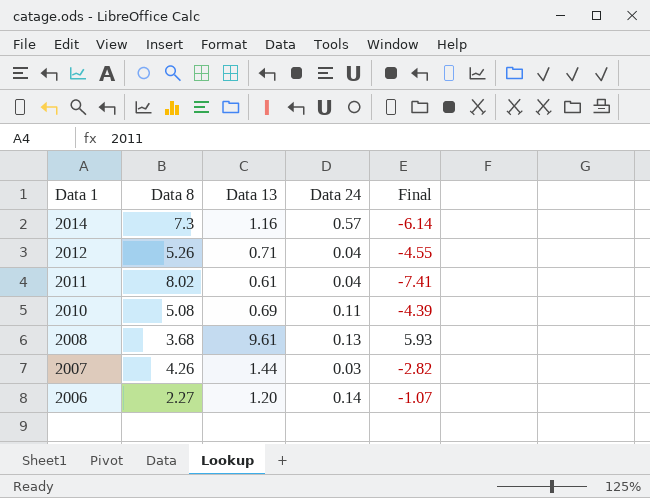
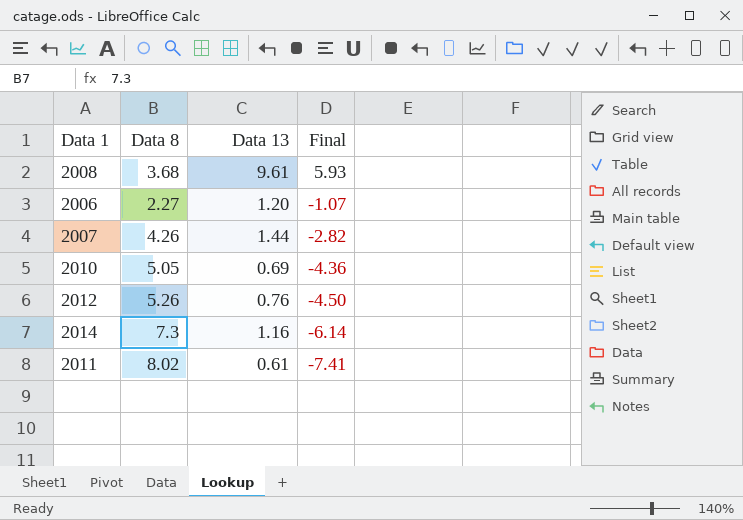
row order: Data 1 descending -> Final descending
column Data 24 | position: 4 -> none
2010 | Data 8: 5.08 -> 5.05
2010 | Final: -4.39 -> -4.36
2012 | Data 13: 0.71 -> 0.76
2012 | Final: -4.55 -> -4.50

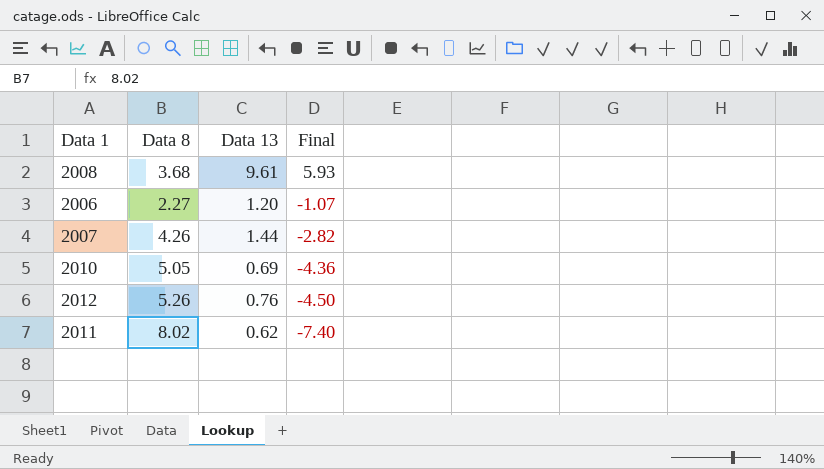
row 2014: 7.3 | 1.16 | -6.14 -> none
2011 | Data 13: 0.61 -> 0.62
2011 | Final: -7.41 -> -7.40

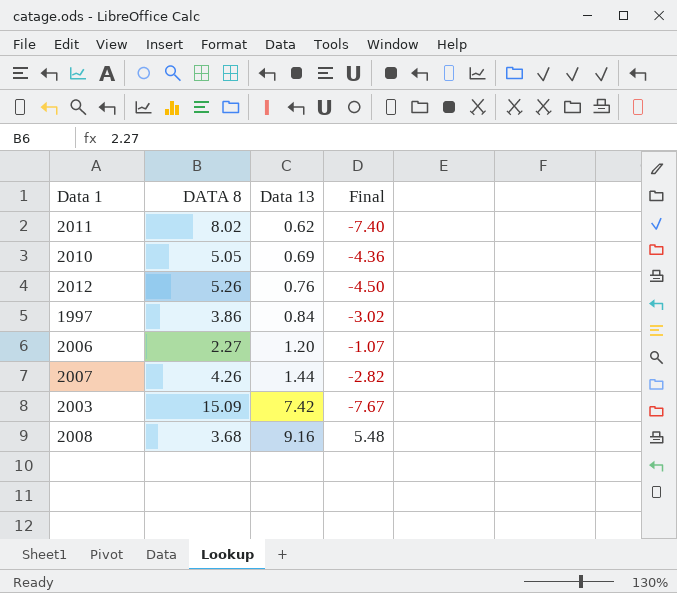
row order: Final descending -> Data 13 ascending
column name: Data 8 -> DATA 8
row 1997: none -> 3.86 | 0.84 | -3.02
row 2003: none -> 15.09 | 7.42 | -7.67
2008 | Data 13: 9.61 -> 9.16
2008 | Final: 5.93 -> 5.48

